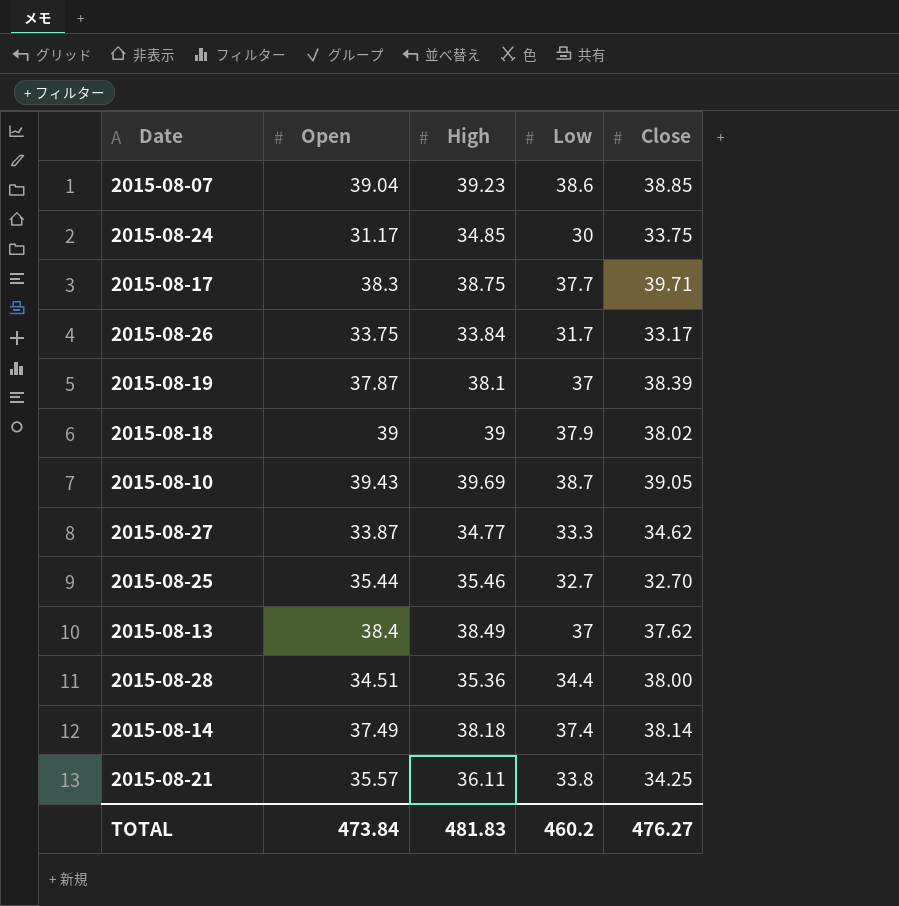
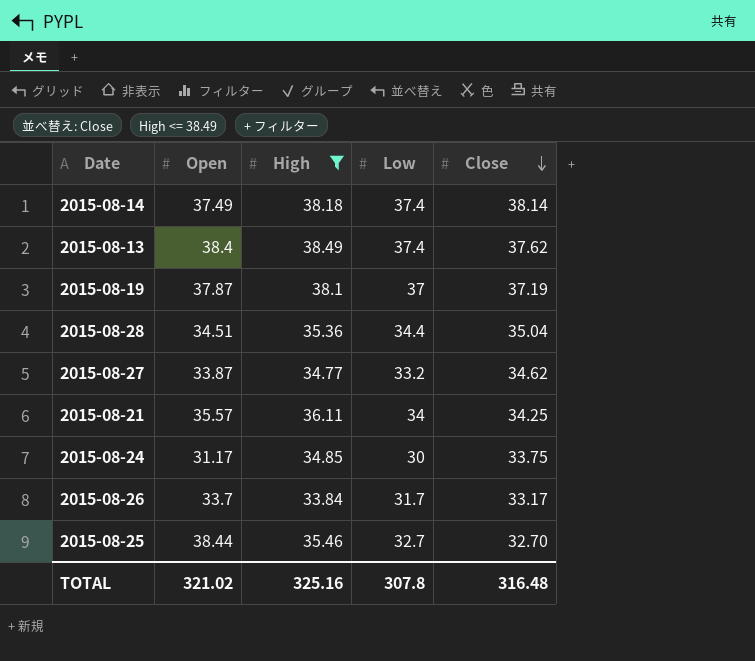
filter: none -> High <= 38.49
row order: none -> Close descending
2015-08-13 | Low: 37 -> 37.4
2015-08-19 | Close: 38.39 -> 37.19
2015-08-28 | Close: 38.00 -> 35.04
2015-08-27 | Low: 33.3 -> 33.2
2015-08-21 | Low: 33.8 -> 34
2015-08-26 | Open: 33.75 -> 33.7
2015-08-25 | Open: 35.44 -> 38.44
TOTAL | Open: 473.84 -> 321.02
TOTAL | High: 481.83 -> 325.16
TOTAL | Low: 460.2 -> 307.8
TOTAL | Close: 476.27 -> 316.48

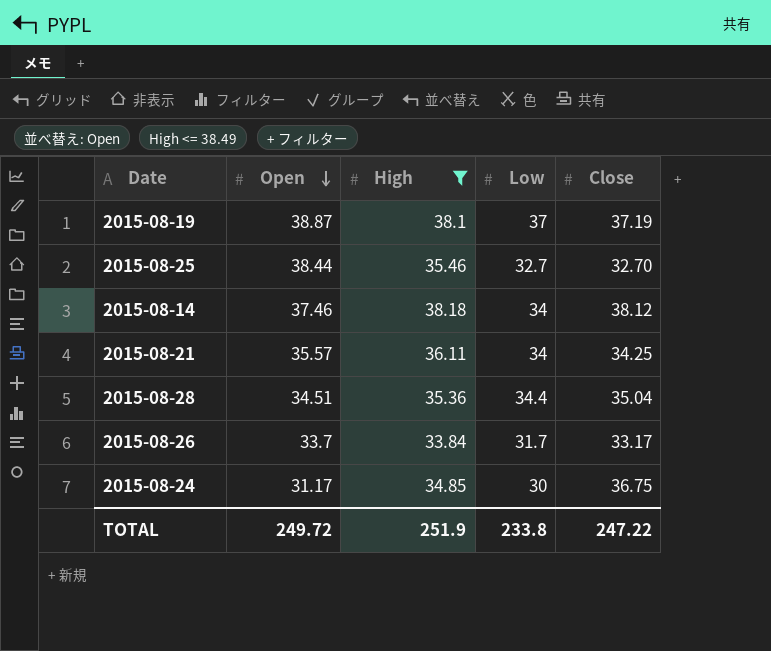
row order: Close descending -> Open descending
row 2015-08-13: 38.4 | 38.49 | 37.4 | 37.62 -> none
row 2015-08-27: 33.87 | 34.77 | 33.2 | 34.62 -> none
2015-08-19 | Open: 37.87 -> 38.87
2015-08-14 | Open: 37.49 -> 37.46
2015-08-14 | Low: 37.4 -> 34
2015-08-14 | Close: 38.14 -> 38.12
2015-08-24 | Close: 33.75 -> 36.75
TOTAL | Open: 321.02 -> 249.72
TOTAL | High: 325.16 -> 251.9
TOTAL | Low: 307.8 -> 233.8
TOTAL | Close: 316.48 -> 247.22

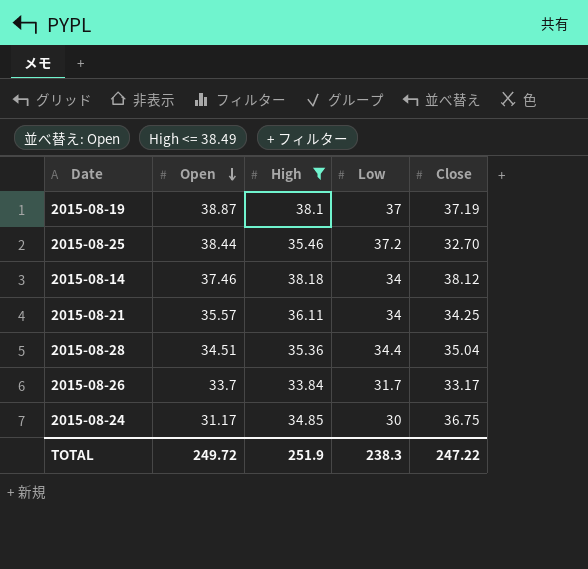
2015-08-25 | Low: 32.7 -> 37.2
TOTAL | Low: 233.8 -> 238.3

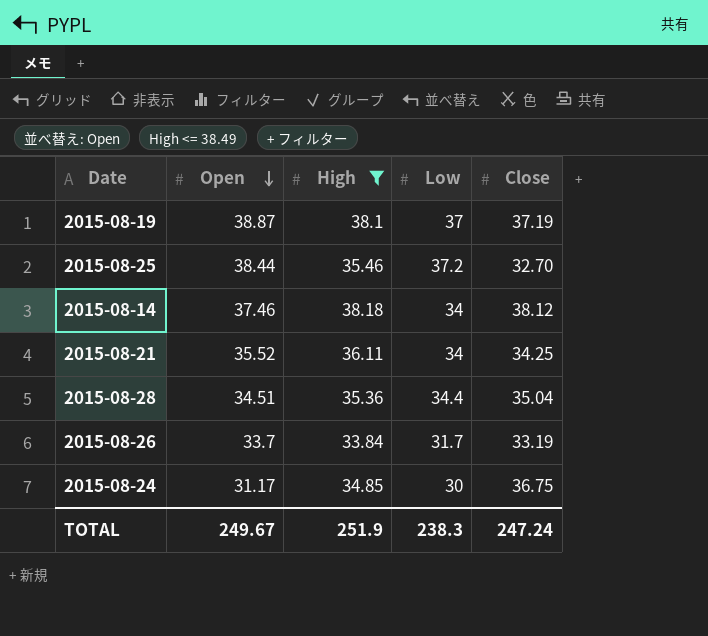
2015-08-21 | Open: 35.57 -> 35.52
2015-08-26 | Close: 33.17 -> 33.19
TOTAL | Open: 249.72 -> 249.67
TOTAL | Close: 247.22 -> 247.24

